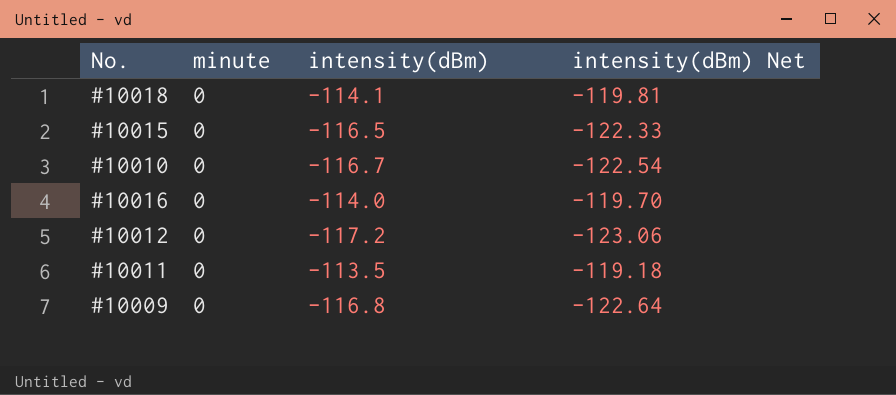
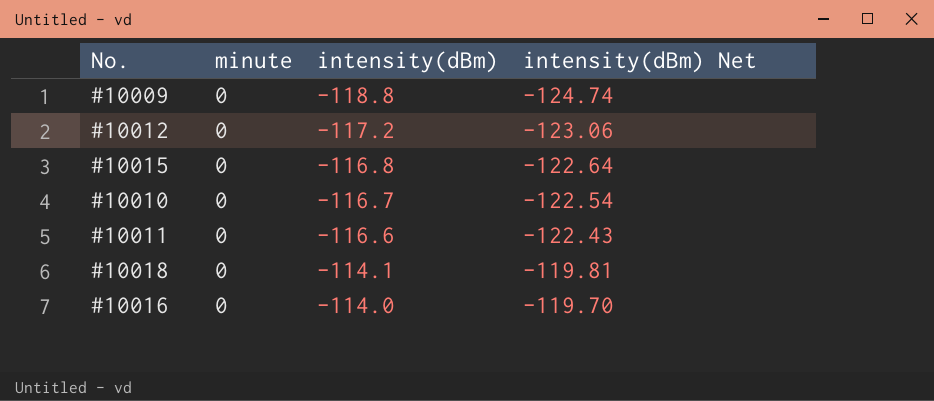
row order: none -> intensity(dBm) ascending
#10009 | intensity(dBm): -116.8 -> -118.8
#10009 | intensity(dBm) Net: -122.64 -> -124.74
#10015 | intensity(dBm): -116.5 -> -116.8
#10015 | intensity(dBm) Net: -122.33 -> -122.64
#10011 | intensity(dBm): -113.5 -> -116.6
#10011 | intensity(dBm) Net: -119.18 -> -122.43

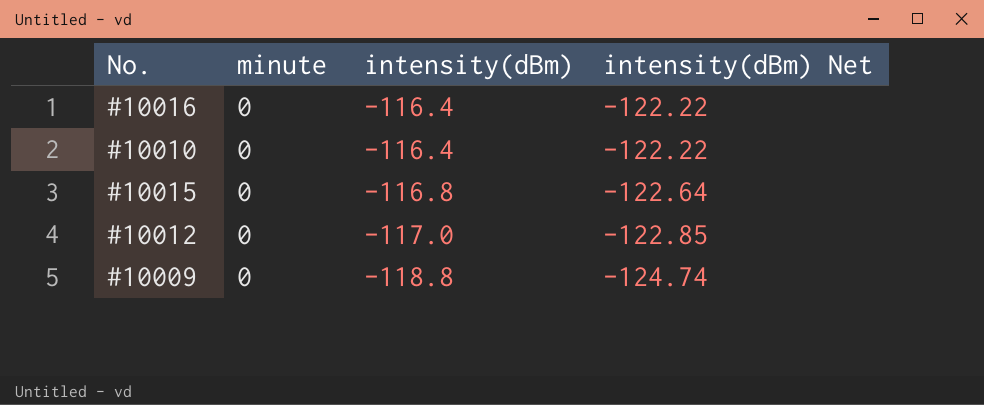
row order: intensity(dBm) ascending -> intensity(dBm) descending
row #10011: 0 | -116.6 | -122.43 -> none
row #10018: 0 | -114.1 | -119.81 -> none
#10016 | intensity(dBm): -114.0 -> -116.4
#10016 | intensity(dBm) Net: -119.70 -> -122.22
#10010 | intensity(dBm): -116.7 -> -116.4
#10010 | intensity(dBm) Net: -122.54 -> -122.22
#10012 | intensity(dBm): -117.2 -> -117.0
#10012 | intensity(dBm) Net: -123.06 -> -122.85

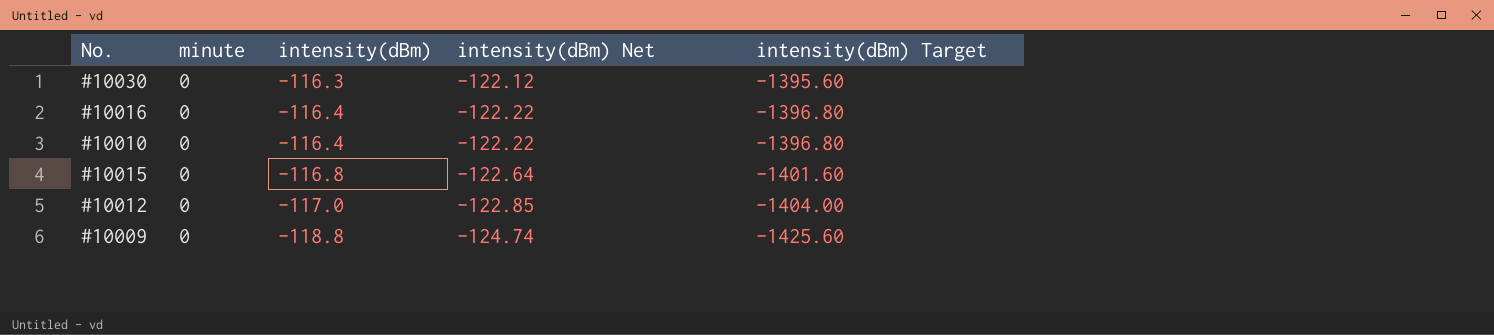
column intensity(dBm) Target | formula: none -> [intensity(dBm)] * 12
row #10030: none -> 0 | -116.3 | -122.12 | -1395.60

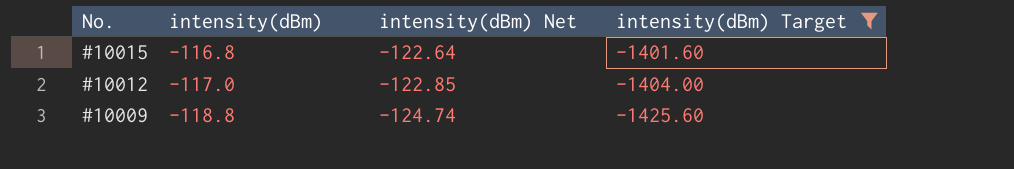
filter: none -> intensity(dBm) Target <= -1401.60
column minute | position: 2 -> none

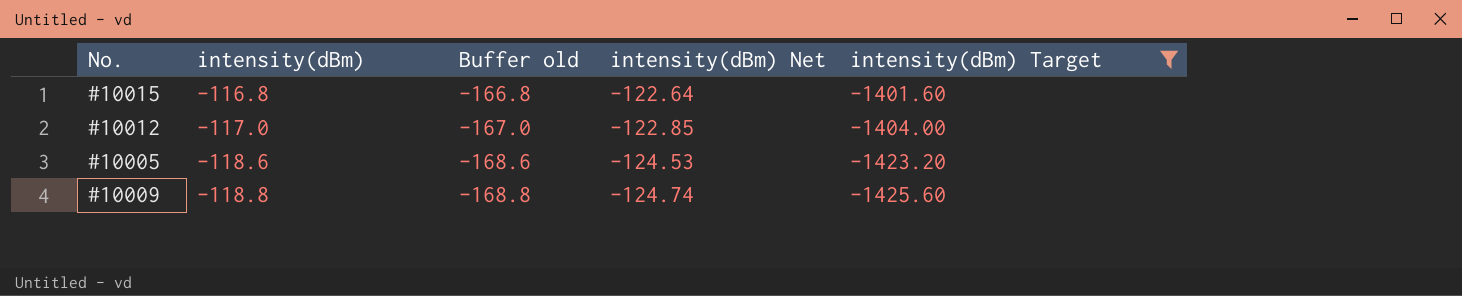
column Buffer old | formula: none -> [intensity(dBm)] - 50
row #10005: none -> -118.6 | -168.6 | -124.53 | -1423.20

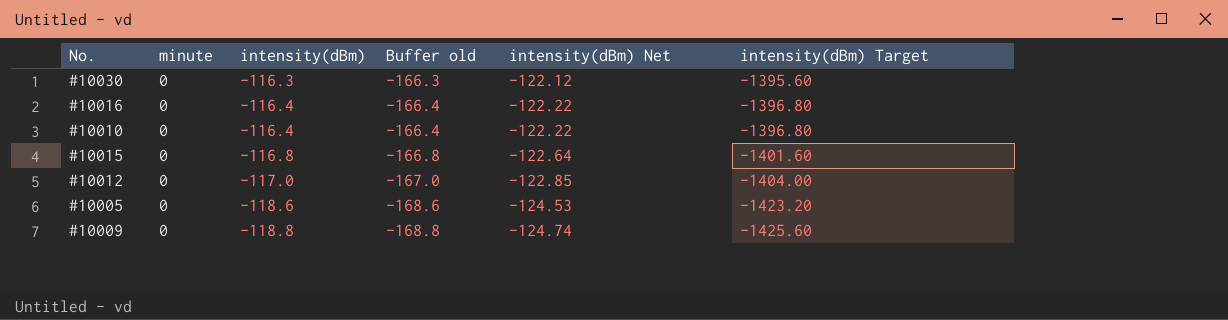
filter: intensity(dBm) Target <= -1401.60 -> none
column minute | position: none -> 2

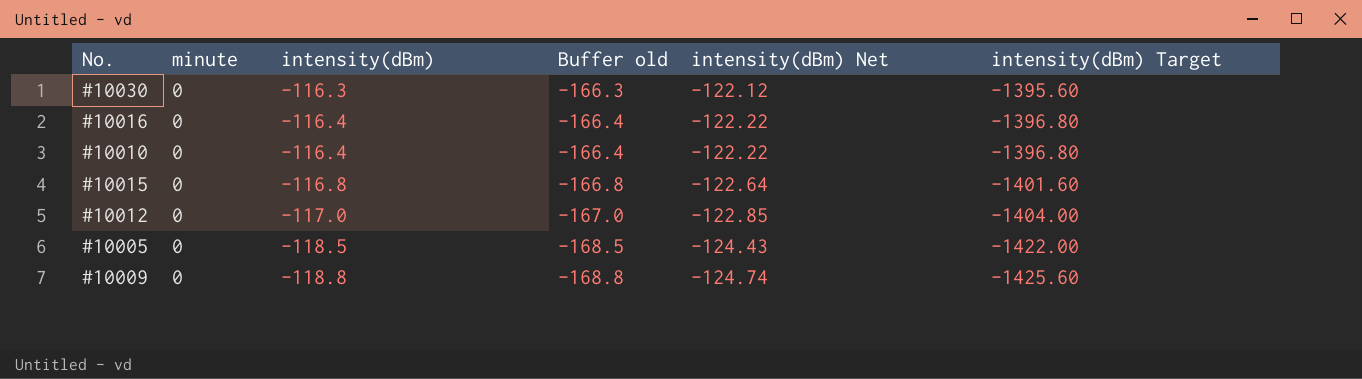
#10005 | intensity(dBm): -118.6 -> -118.5
#10005 | Buffer old: -168.6 -> -168.5
#10005 | intensity(dBm) Net: -124.53 -> -124.43
#10005 | intensity(dBm) Target: -1423.20 -> -1422.00

